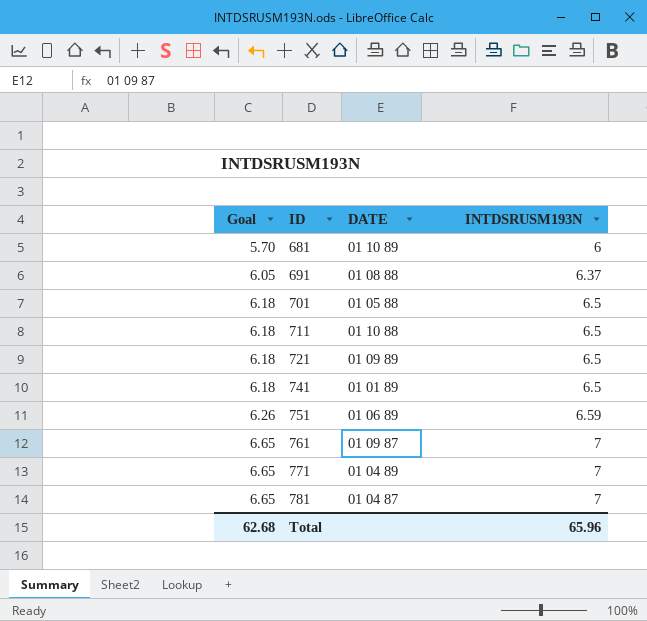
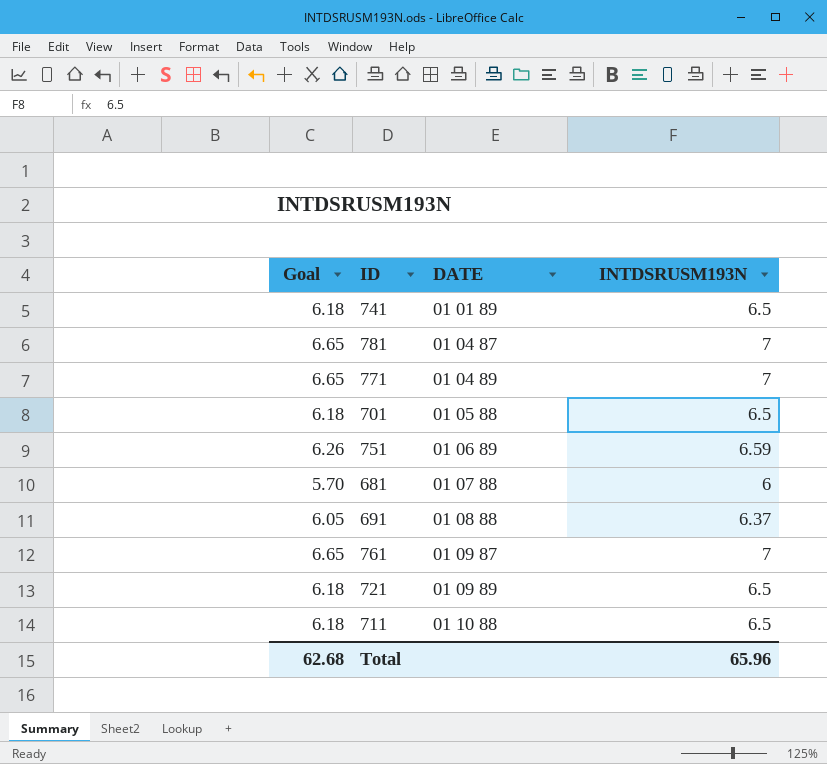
row order: Goal ascending -> DATE ascending
681 | DATE: 01 10 89 -> 01 07 88

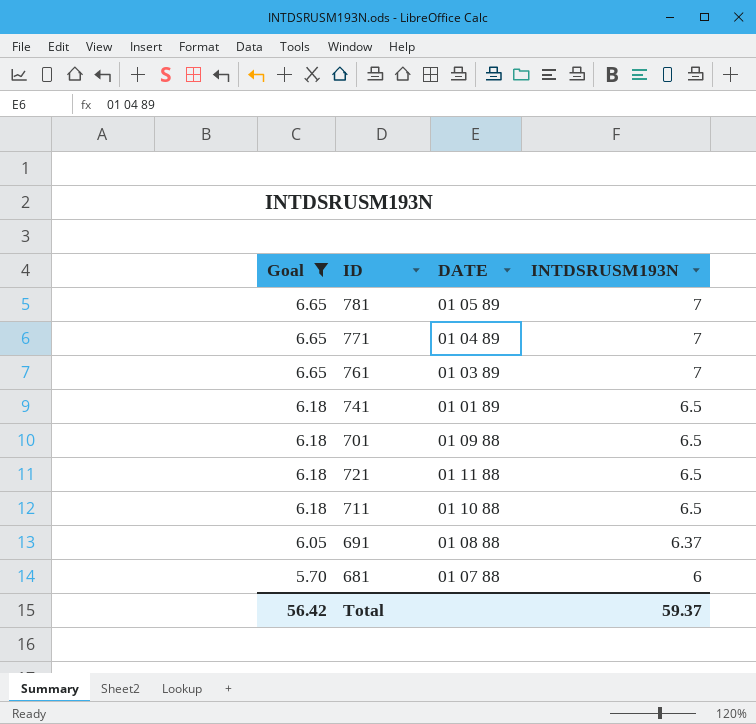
filter: none -> Goal != 6.26
row order: DATE ascending -> Goal descending
781 | DATE: 01 04 87 -> 01 05 89
761 | DATE: 01 09 87 -> 01 03 89
701 | DATE: 01 05 88 -> 01 09 88
721 | DATE: 01 09 89 -> 01 11 88
Total | Goal: 62.68 -> 56.42
Total | INTDSRUSM193N: 65.96 -> 59.37

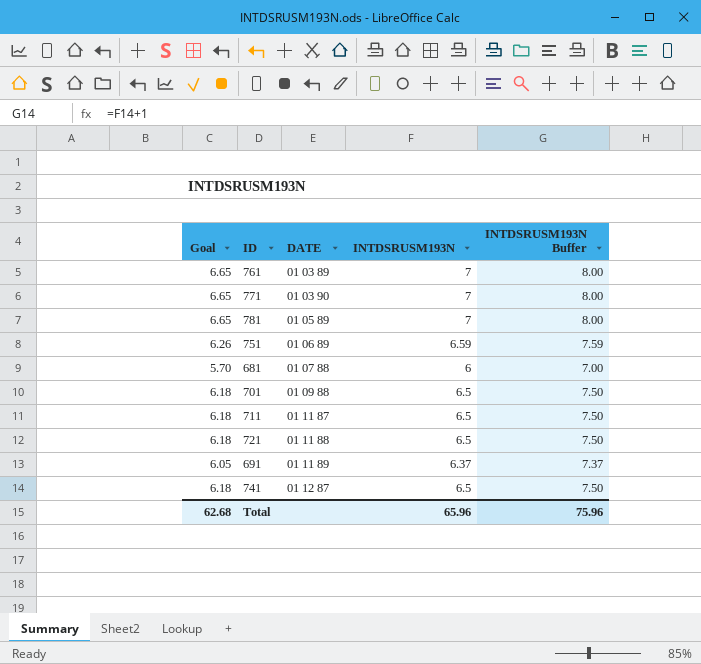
filter: Goal != 6.26 -> none
row order: Goal descending -> DATE ascending
column INTDSRUSM193N Buffer | formula: none -> [INTDSRUSM193N] + 1
771 | DATE: 01 04 89 -> 01 03 90
711 | DATE: 01 10 88 -> 01 11 87
691 | DATE: 01 08 88 -> 01 11 89
741 | DATE: 01 01 89 -> 01 12 87
Total | Goal: 56.42 -> 62.68
Total | INTDSRUSM193N: 59.37 -> 65.96

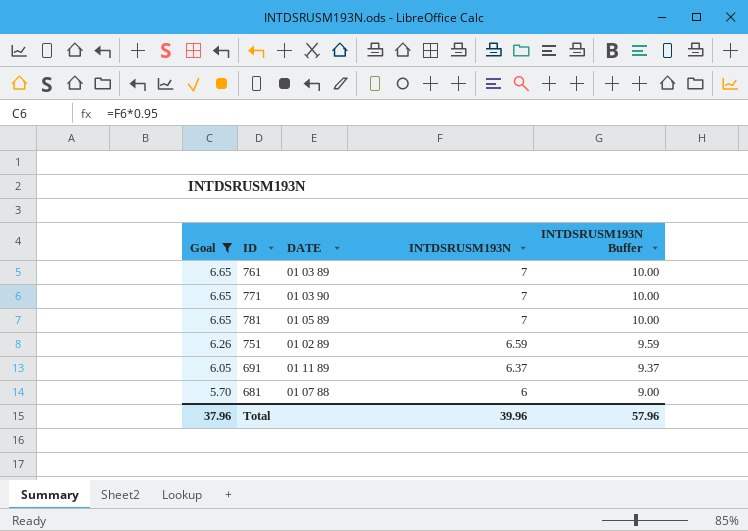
filter: none -> Goal != 6.18
row order: DATE ascending -> Goal descending
column INTDSRUSM193N Buffer | formula: [INTDSRUSM193N] + 1 -> [INTDSRUSM193N] + 3
751 | DATE: 01 06 89 -> 01 02 89
Total | Goal: 62.68 -> 37.96
Total | INTDSRUSM193N: 65.96 -> 39.96
Total | INTDSRUSM193N Buffer: 75.96 -> 57.96

